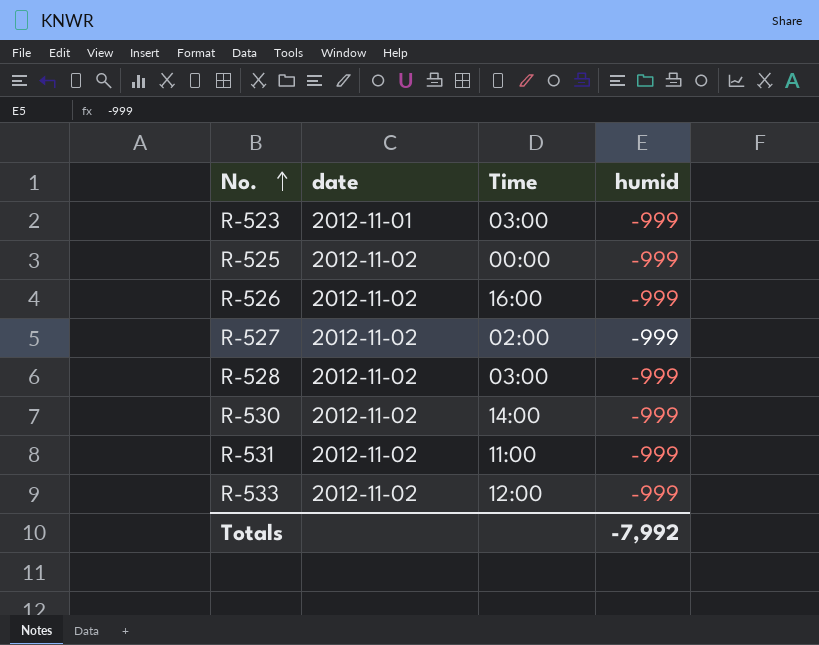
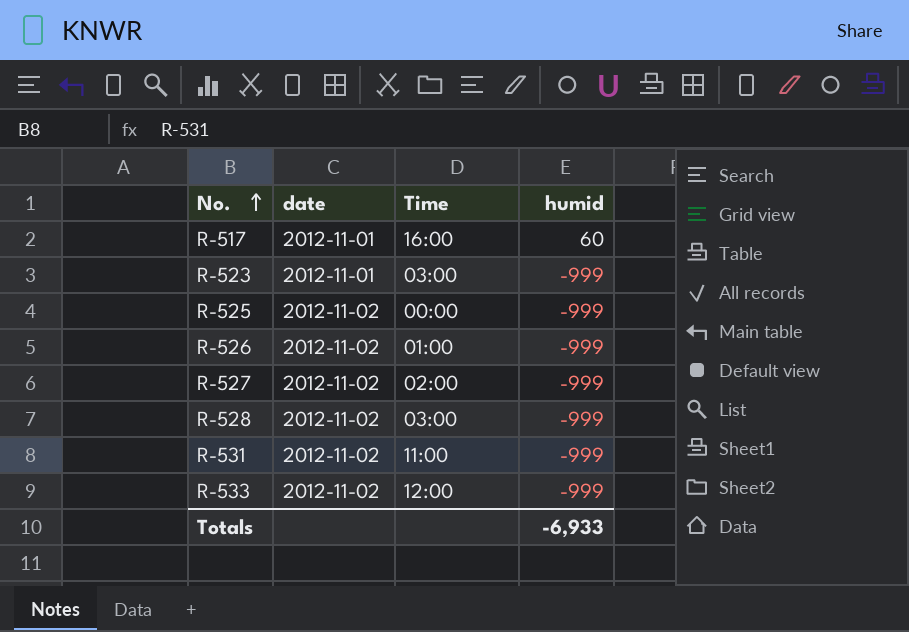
row R-530: 2012-11-02 | 14:00 | -999 -> none
row R-517: none -> 2012-11-01 | 16:00 | 60
R-526 | Time: 16:00 -> 01:00
Totals | humid: -7,992 -> -6,933

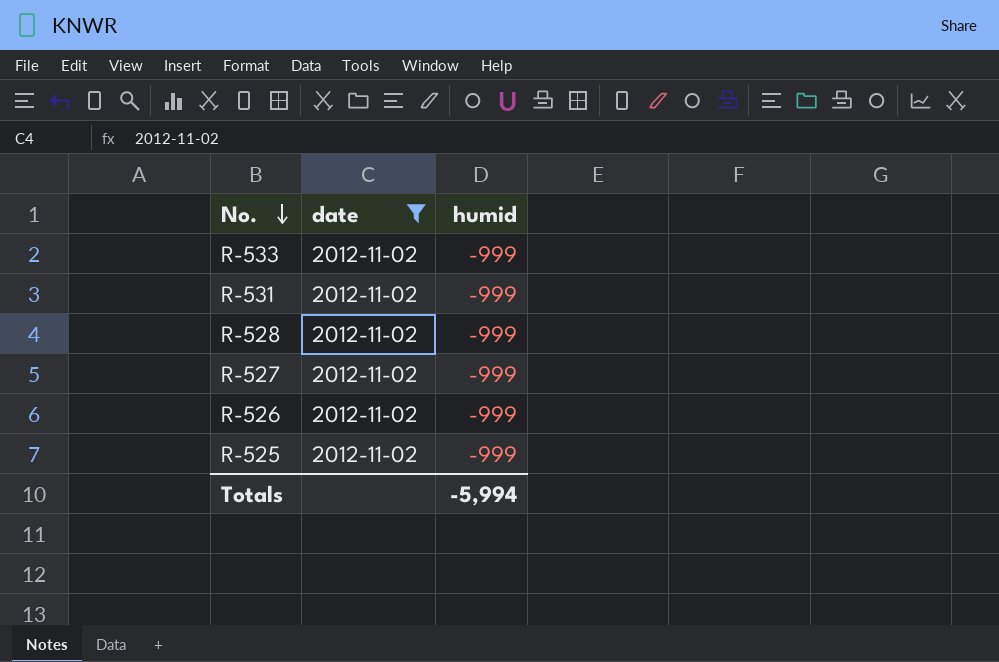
filter: none -> date = 2012-11-02
row order: No. ascending -> No. descending
column Time | position: 3 -> none
Totals | humid: -6,933 -> -5,994

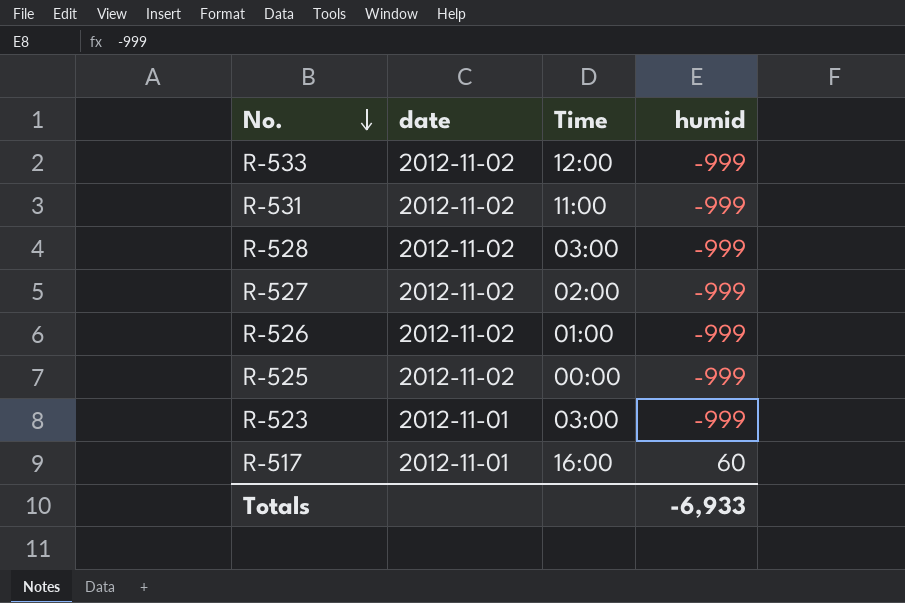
filter: date = 2012-11-02 -> none
column Time | position: none -> 3
Totals | humid: -5,994 -> -6,933

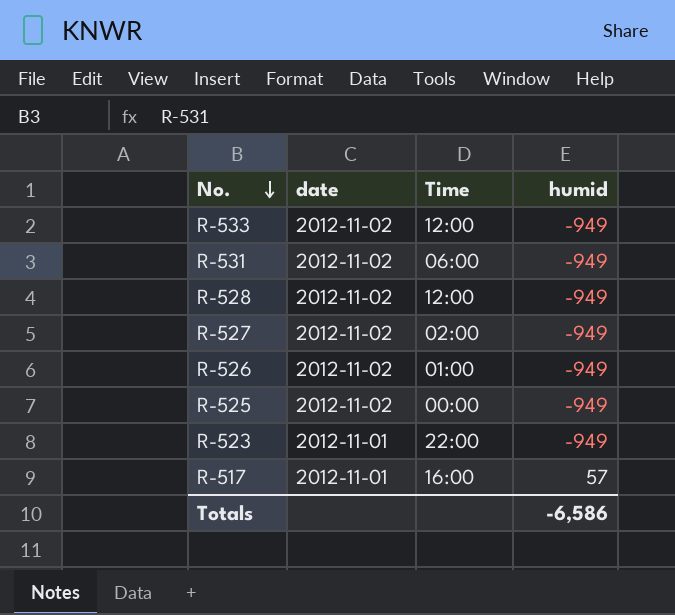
R-533 | humid: -999 -> -949
R-531 | Time: 11:00 -> 06:00
R-531 | humid: -999 -> -949
R-528 | Time: 03:00 -> 12:00
R-528 | humid: -999 -> -949
R-527 | humid: -999 -> -949
R-526 | humid: -999 -> -949
R-525 | humid: -999 -> -949
R-523 | Time: 03:00 -> 22:00
R-523 | humid: -999 -> -949
R-517 | humid: 60 -> 57
Totals | humid: -6,933 -> -6,586

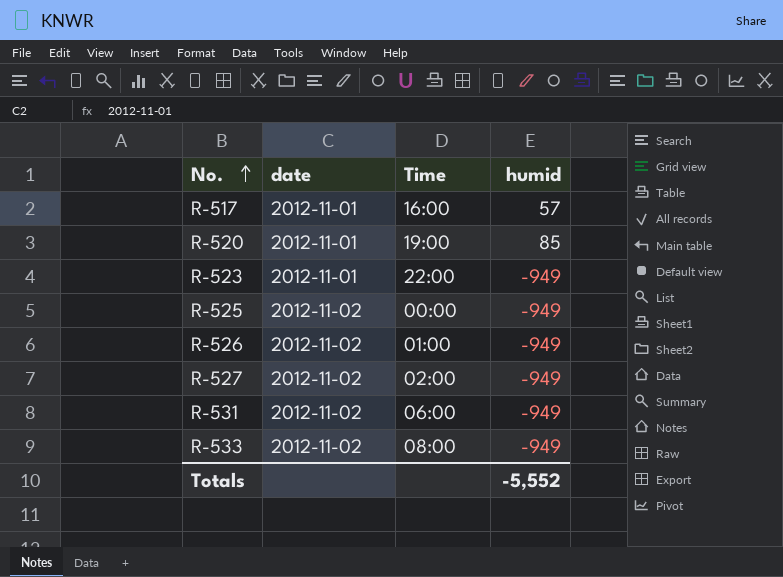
row order: No. descending -> No. ascending
row R-528: 2012-11-02 | 12:00 | -949 -> none
row R-520: none -> 2012-11-01 | 19:00 | 85
R-533 | Time: 12:00 -> 08:00
Totals | humid: -6,586 -> -5,552

